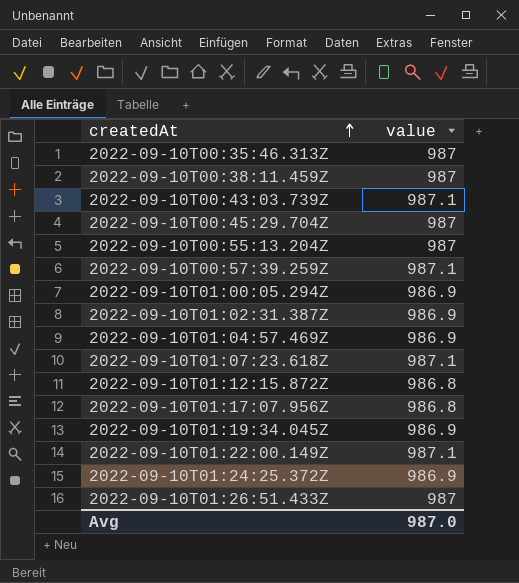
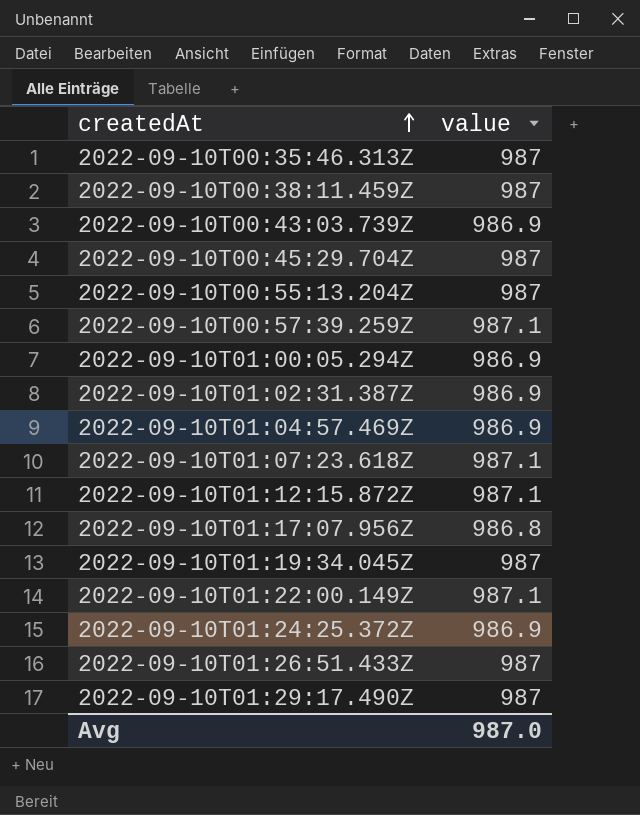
2022-09-10T00:43:03.739Z | value: 987.1 -> 986.9
2022-09-10T01:12:15.872Z | value: 986.8 -> 987.1
2022-09-10T01:19:34.045Z | value: 986.9 -> 987
row 2022-09-10T01:29:17.490Z: none -> 987

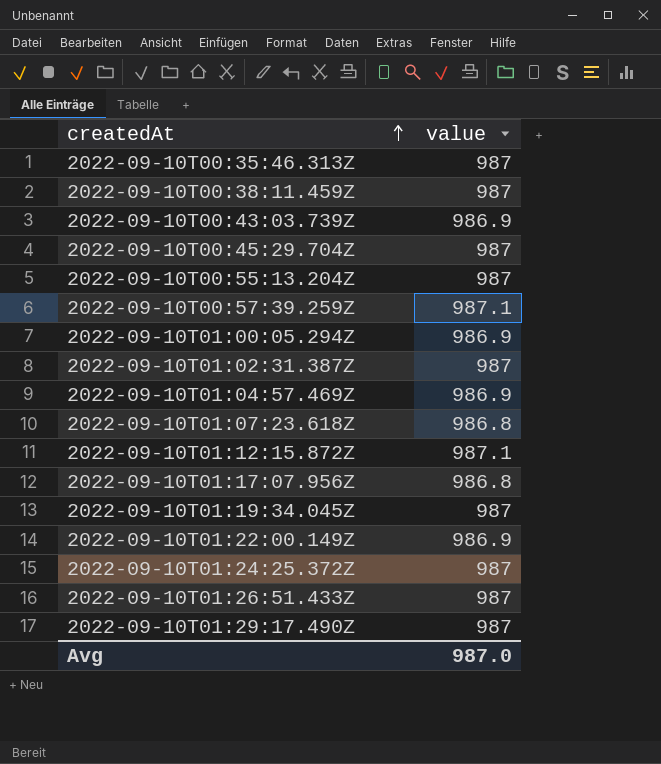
2022-09-10T01:02:31.387Z | value: 986.9 -> 987
2022-09-10T01:07:23.618Z | value: 987.1 -> 986.8
2022-09-10T01:22:00.149Z | value: 987.1 -> 986.9
2022-09-10T01:24:25.372Z | value: 986.9 -> 987

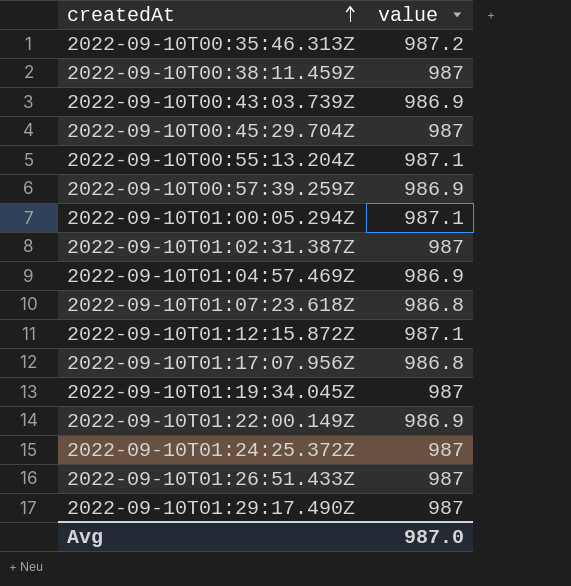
2022-09-10T00:35:46.313Z | value: 987 -> 987.2
2022-09-10T00:55:13.204Z | value: 987 -> 987.1
2022-09-10T00:57:39.259Z | value: 987.1 -> 986.9
2022-09-10T01:00:05.294Z | value: 986.9 -> 987.1

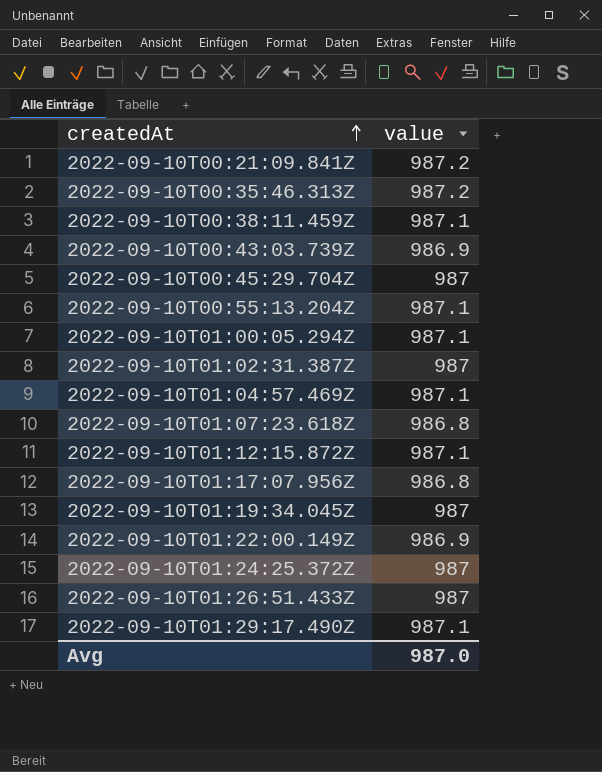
row 2022-09-10T00:57:39.259Z: 986.9 -> none
row 2022-09-10T00:21:09.841Z: none -> 987.2
2022-09-10T00:38:11.459Z | value: 987 -> 987.1
2022-09-10T01:04:57.469Z | value: 986.9 -> 987.1
2022-09-10T01:29:17.490Z | value: 987 -> 987.1

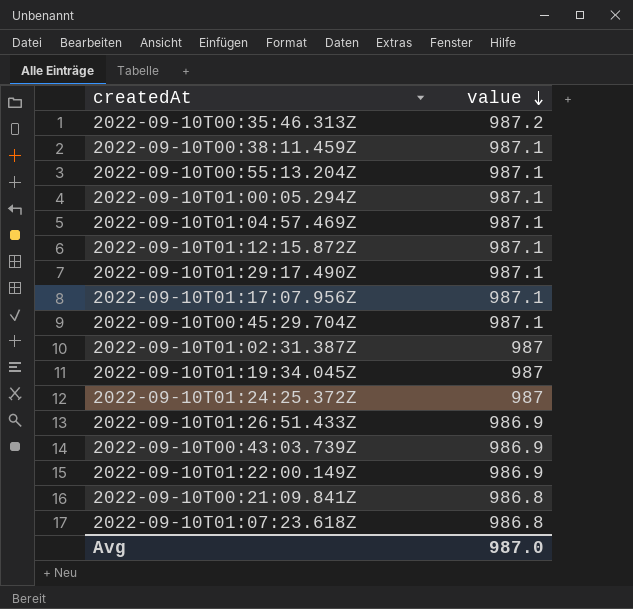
row order: createdAt ascending -> value descending
2022-09-10T01:17:07.956Z | value: 986.8 -> 987.1
2022-09-10T00:45:29.704Z | value: 987 -> 987.1
2022-09-10T01:26:51.433Z | value: 987 -> 986.9
2022-09-10T00:21:09.841Z | value: 987.2 -> 986.8

